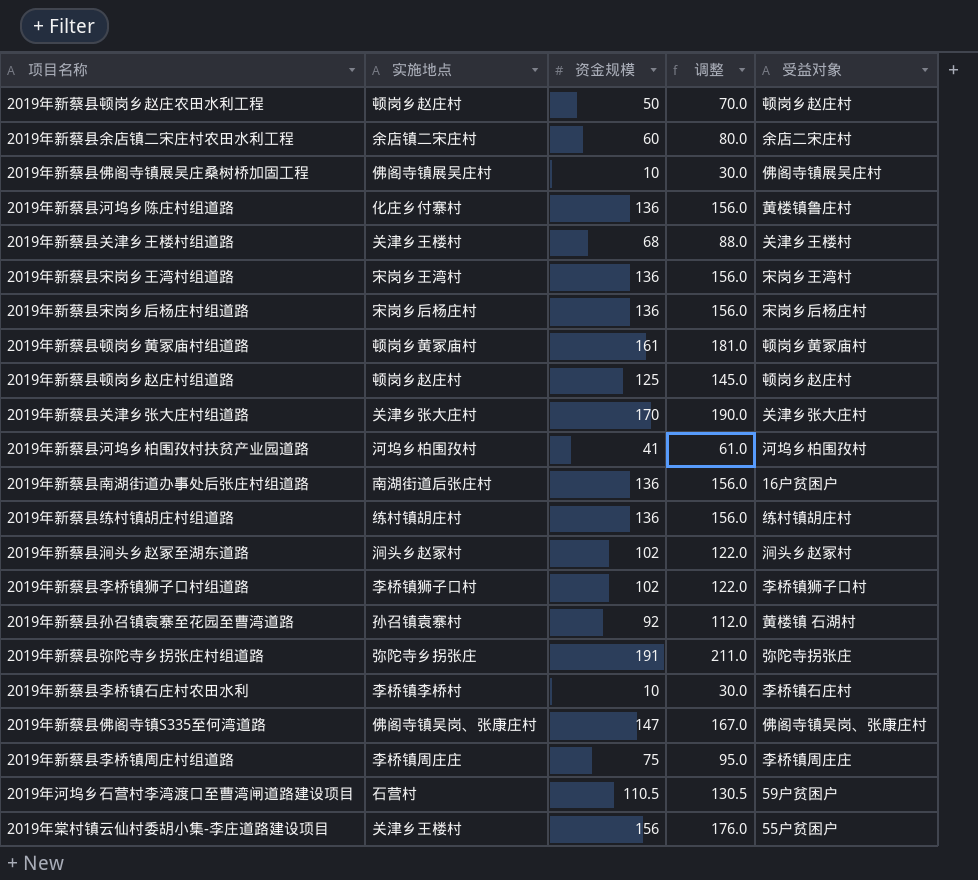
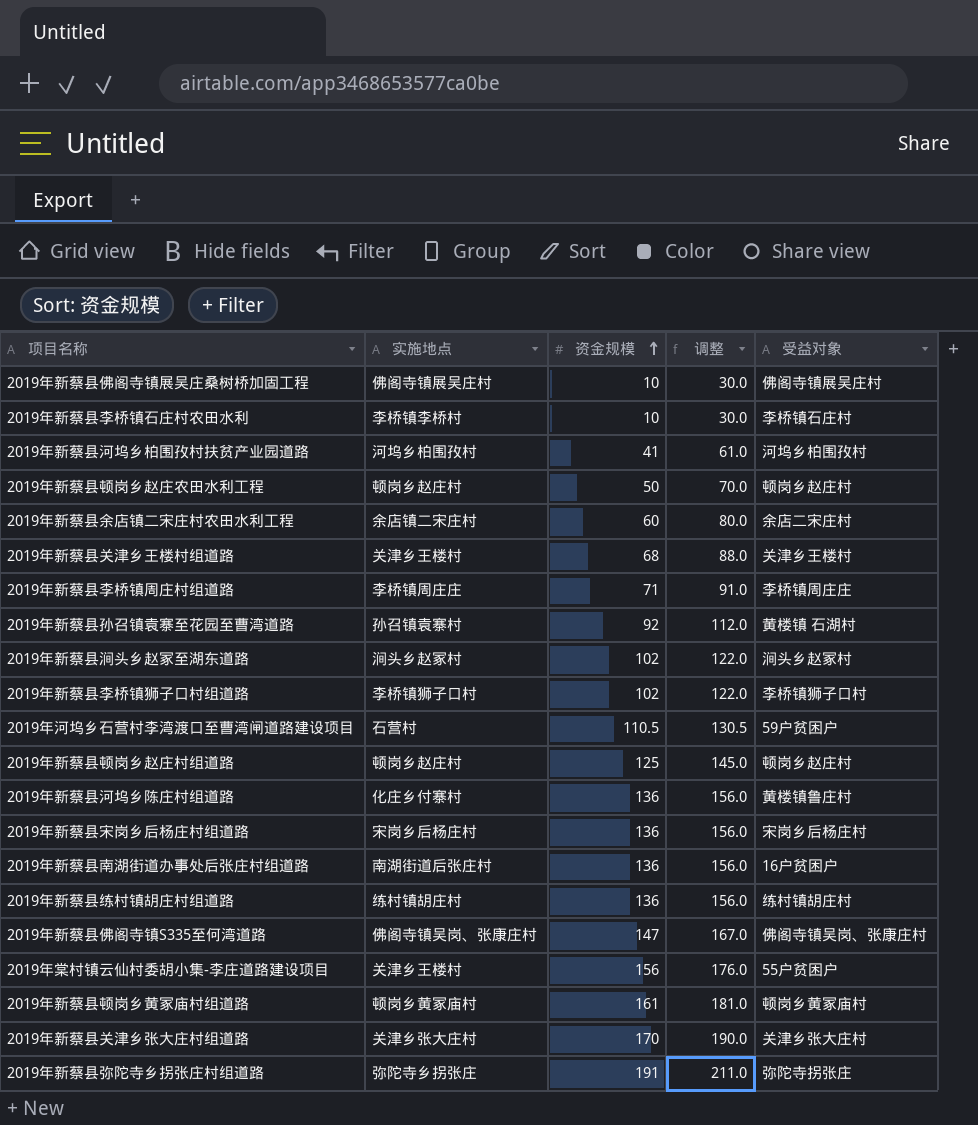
row order: none -> 资金规模 ascending
row 2019年新蔡县宋岗乡王湾村组道路: 宋岗乡王湾村 | 136 | 156.0 | 宋岗乡王湾村 -> none
2019年新蔡县李桥镇周庄村组道路 | 资金规模: 75 -> 71
2019年新蔡县李桥镇周庄村组道路 | 调整: 95.0 -> 91.0

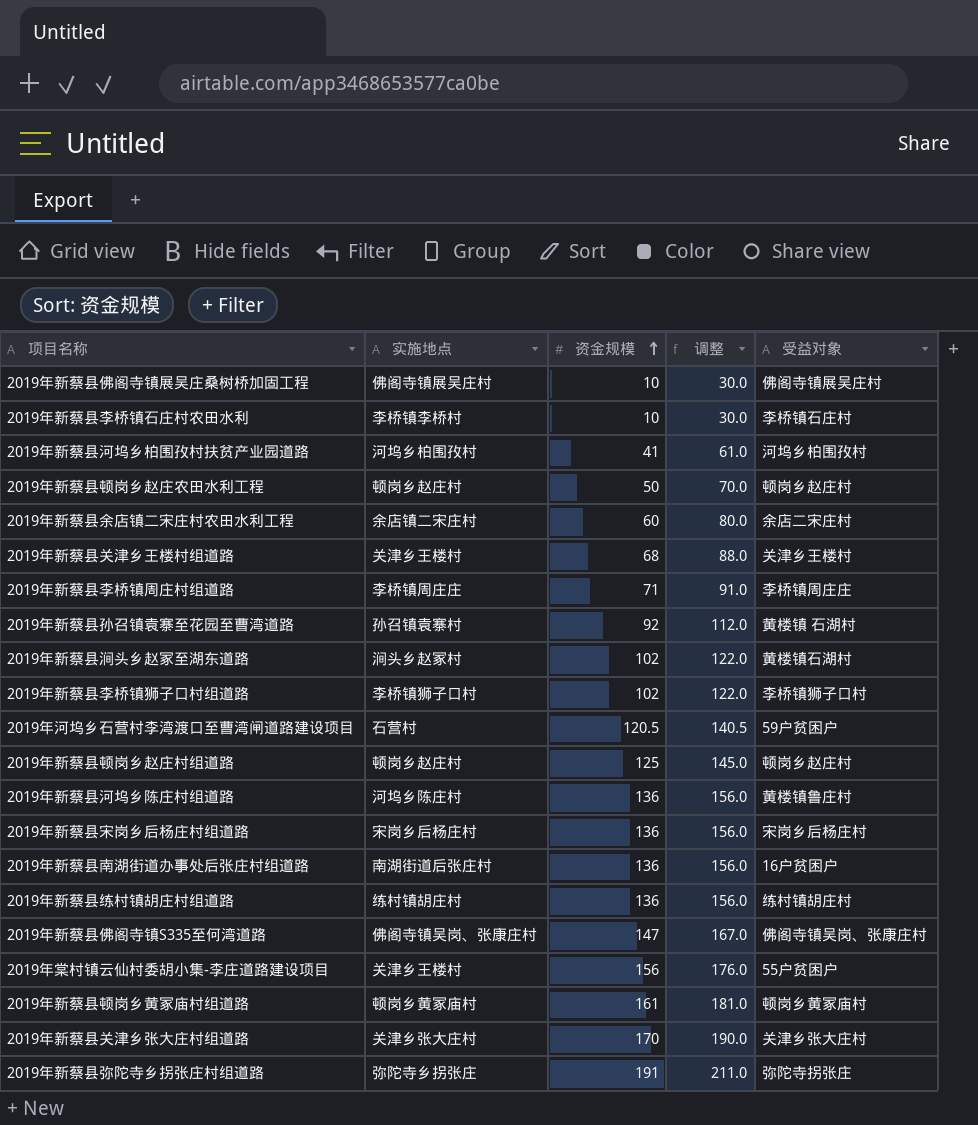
2019年新蔡县涧头乡赵冢至湖东道路 | 受益对象: 涧头乡赵冢村 -> 黄楼镇石湖村
2019年河坞乡石营村李湾渡口至曹湾闸道路建设项目 | 资金规模: 110.5 -> 120.5
2019年河坞乡石营村李湾渡口至曹湾闸道路建设项目 | 调整: 130.5 -> 140.5
2019年新蔡县河坞乡陈庄村组道路 | 实施地点: 化庄乡付寨村 -> 河坞乡陈庄村

